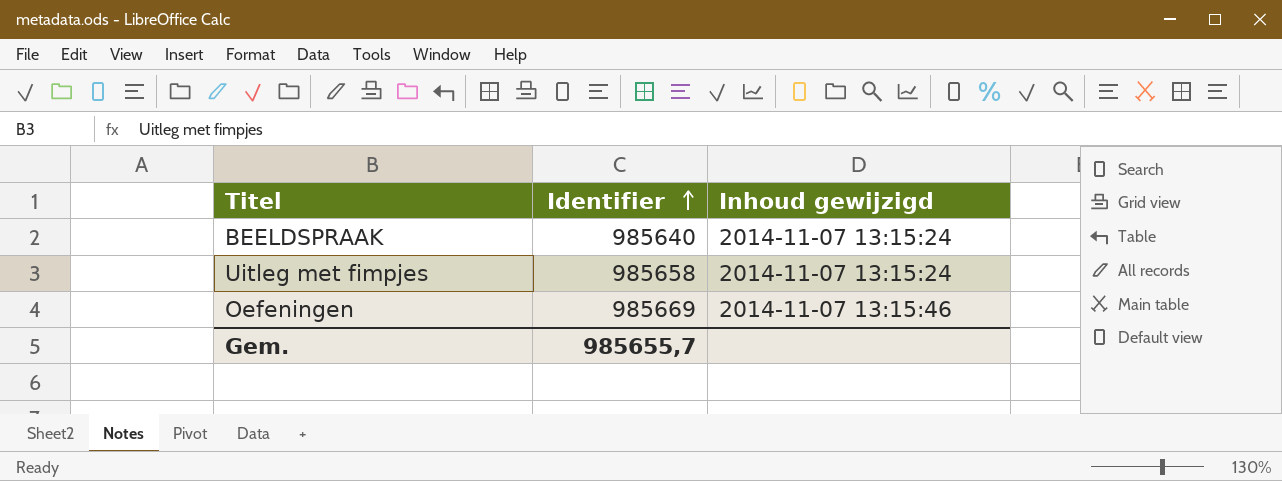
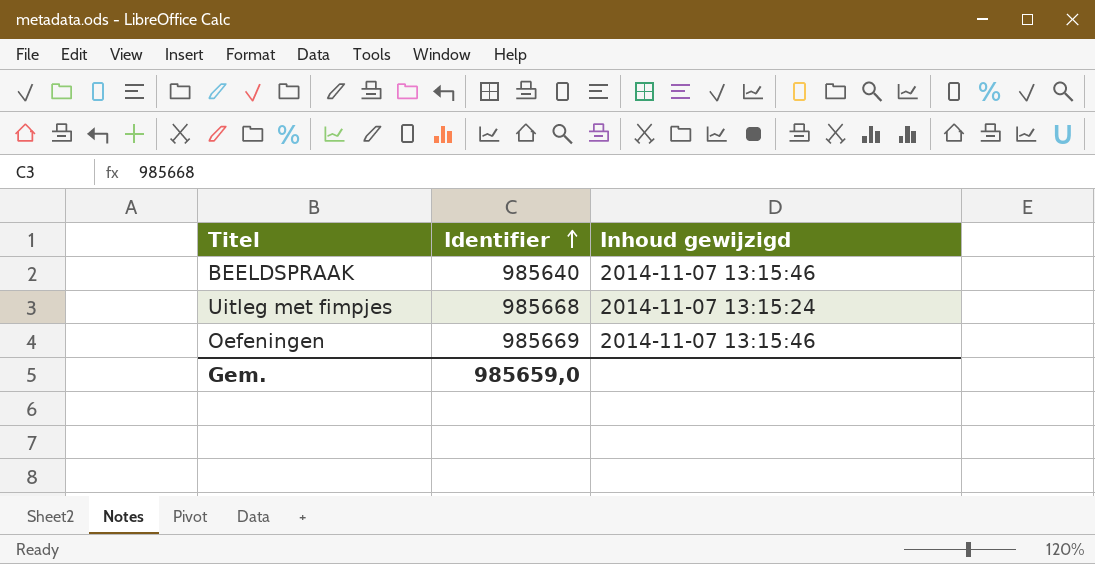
BEELDSPRAAK | Inhoud gewijzigd: 2014-11-07 13:15:24 -> 2014-11-07 13:15:46
Uitleg met fimpjes | Identifier: 985658 -> 985668
Gem. | Identifier: 985655,7 -> 985659,0

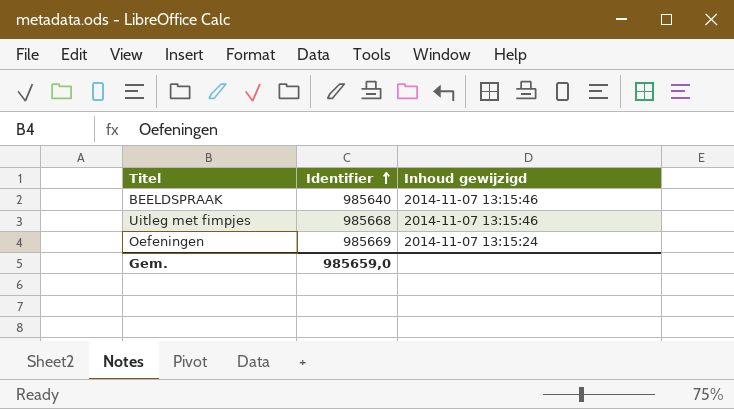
Uitleg met fimpjes | Inhoud gewijzigd: 2014-11-07 13:15:24 -> 2014-11-07 13:15:46
Oefeningen | Inhoud gewijzigd: 2014-11-07 13:15:46 -> 2014-11-07 13:15:24

